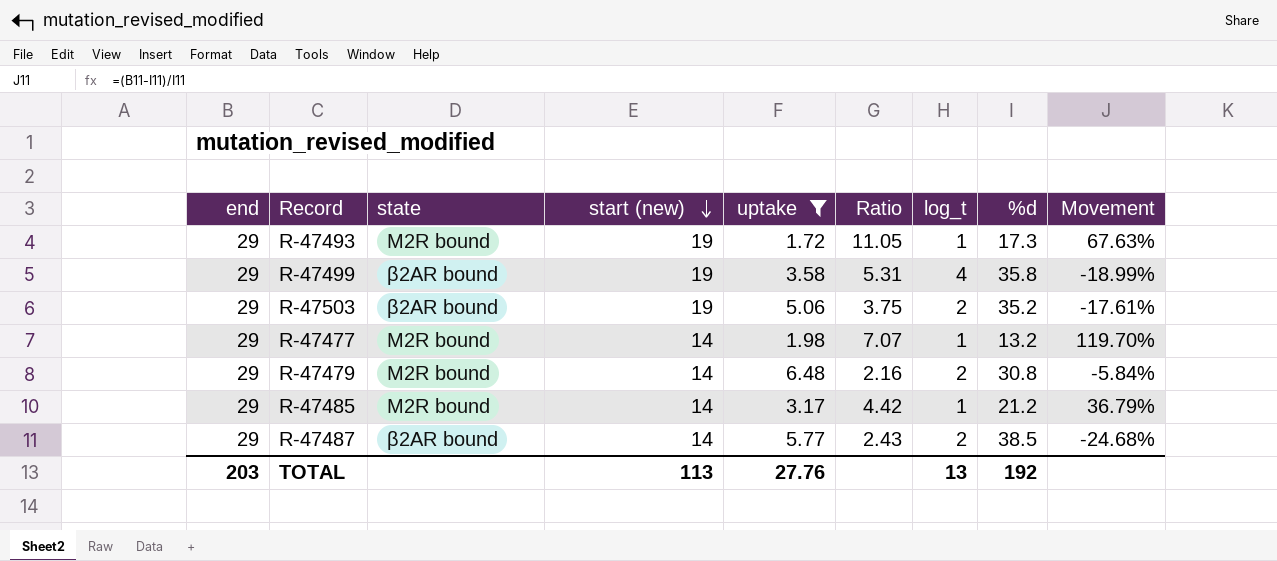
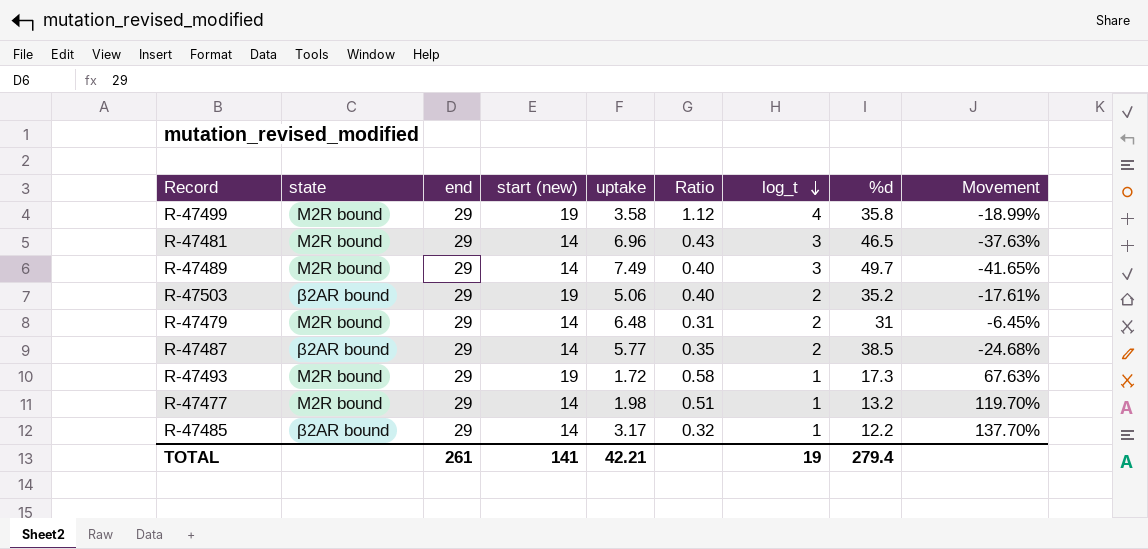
filter: uptake <= 6.48 -> none
row order: start (new) descending -> log_t descending
column end | position: 1 -> 3
column Ratio | formula: [start (new)] / [uptake] -> [log_t] / [uptake]
R-47499 | state: β2AR bound -> M2R bound
R-47479 | %d: 30.8 -> 31
R-47479 | Movement: -5.84% -> -6.45%
R-47485 | state: M2R bound -> β2AR bound
R-47485 | %d: 21.2 -> 12.2
R-47485 | Movement: 36.79% -> 137.70%
TOTAL | end: 203 -> 261
TOTAL | start (new): 113 -> 141
TOTAL | uptake: 27.76 -> 42.21
TOTAL | log_t: 13 -> 19
TOTAL | %d: 192 -> 279.4

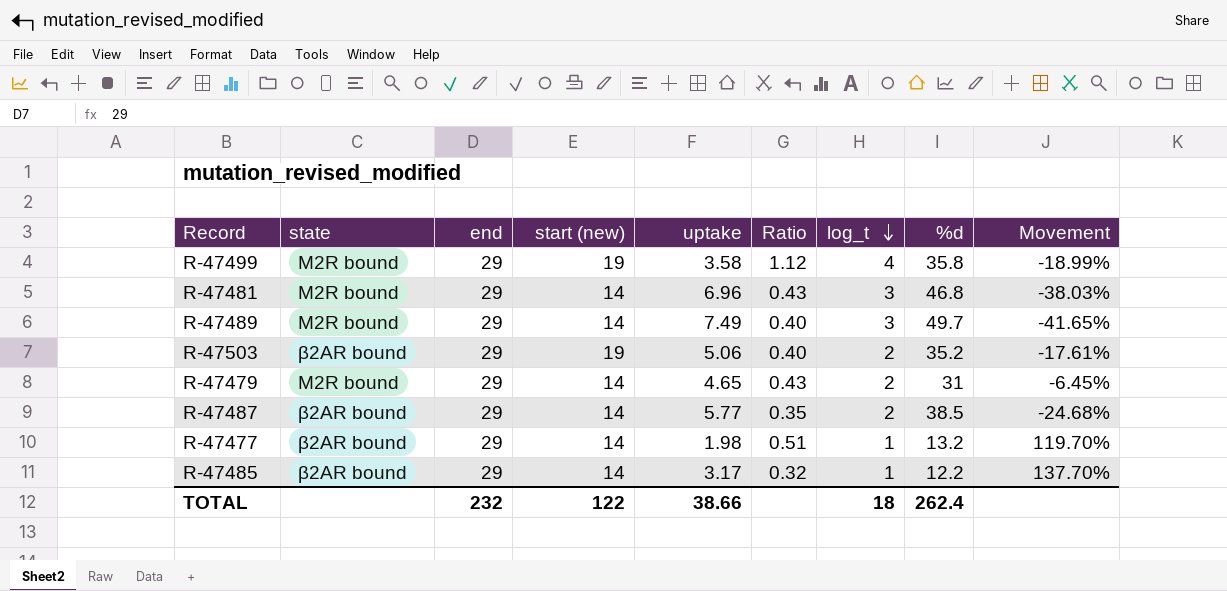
row R-47493: M2R bound | 29 | 19 | 1.72 | 0.58 | 1 | 17.3 | 67.63% -> none
R-47481 | %d: 46.5 -> 46.8
R-47481 | Movement: -37.63% -> -38.03%
R-47479 | uptake: 6.48 -> 4.65
R-47479 | Ratio: 0.31 -> 0.43
R-47477 | state: M2R bound -> β2AR bound
TOTAL | end: 261 -> 232
TOTAL | start (new): 141 -> 122
TOTAL | uptake: 42.21 -> 38.66
TOTAL | log_t: 19 -> 18
TOTAL | %d: 279.4 -> 262.4

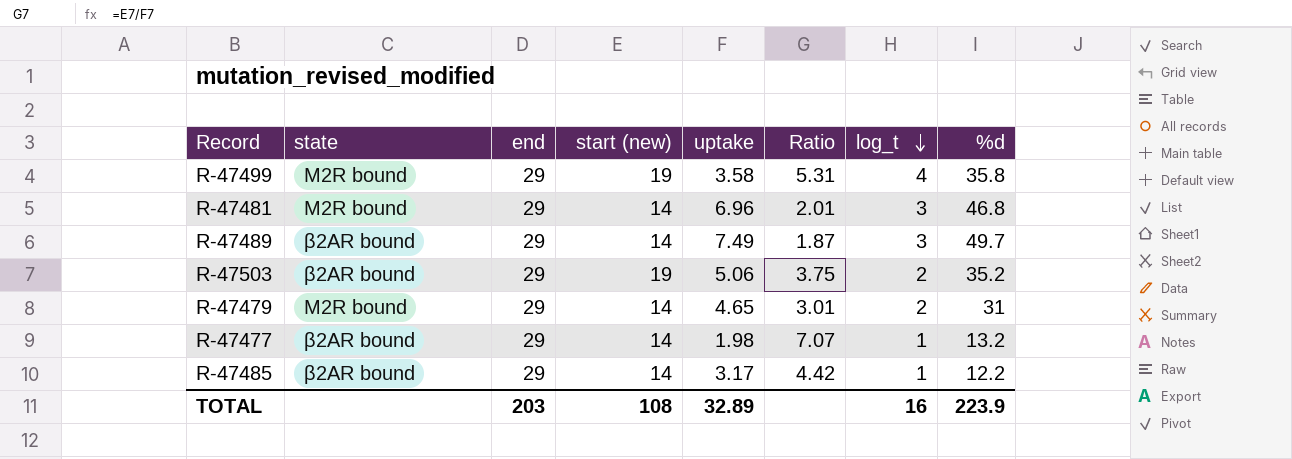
column Movement | formula: ([end] - [%d]) / [%d] -> none
column Ratio | formula: [log_t] / [uptake] -> [start (new)] / [uptake]
row R-47487: β2AR bound | 29 | 14 | 5.77 | 0.35 | 2 | 38.5 | -24.68% -> none
R-47489 | state: M2R bound -> β2AR bound
TOTAL | end: 232 -> 203
TOTAL | start (new): 122 -> 108
TOTAL | uptake: 38.66 -> 32.89
TOTAL | log_t: 18 -> 16
TOTAL | %d: 262.4 -> 223.9

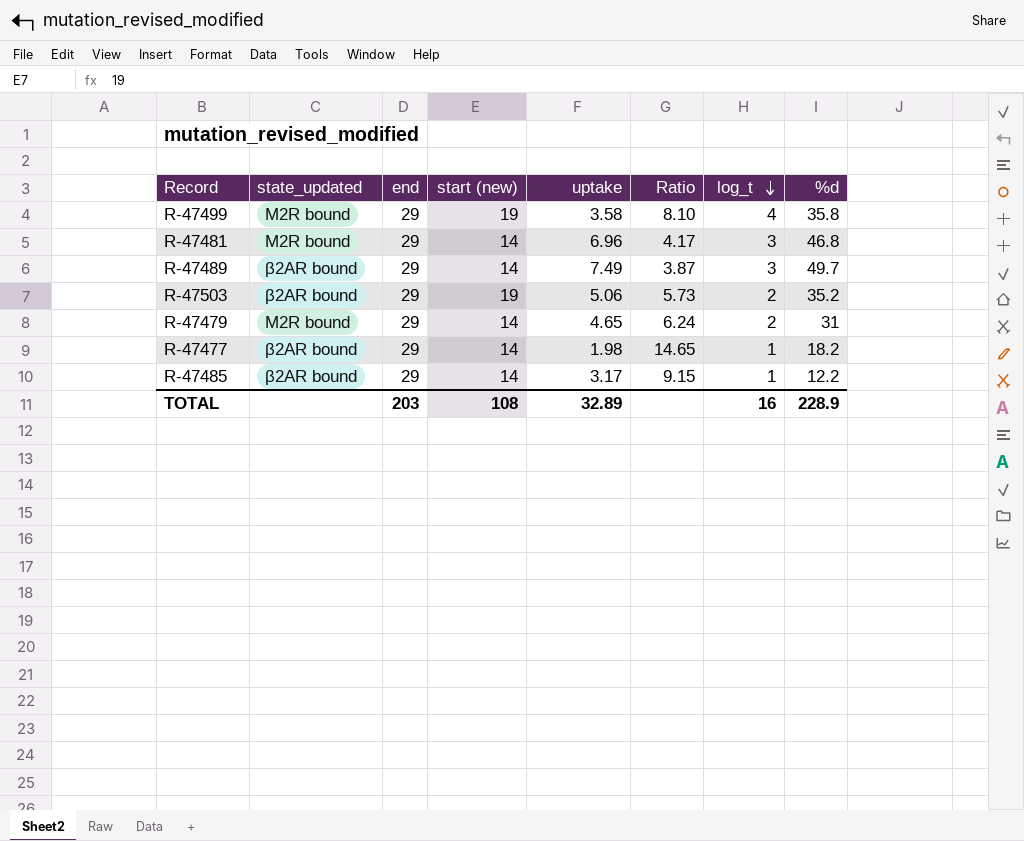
column name: state -> state_updated
column Ratio | formula: [start (new)] / [uptake] -> [end] / [uptake]
R-47477 | %d: 13.2 -> 18.2
TOTAL | %d: 223.9 -> 228.9

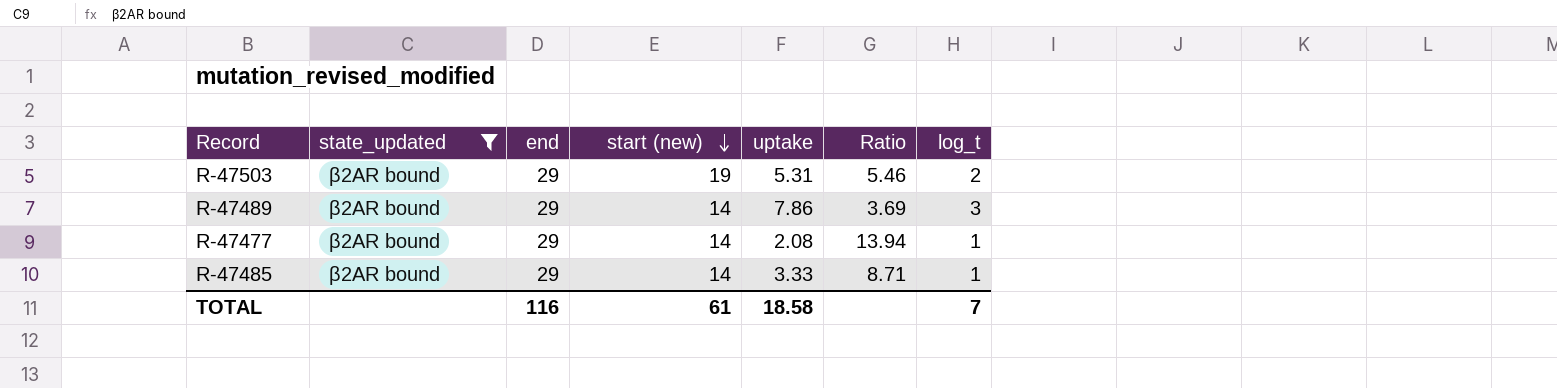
filter: none -> state_updated = β2AR bound
row order: log_t descending -> start (new) descending
column %d | position: 8 -> none
R-47503 | uptake: 5.06 -> 5.31
R-47503 | Ratio: 5.73 -> 5.46
R-47489 | uptake: 7.49 -> 7.86
R-47489 | Ratio: 3.87 -> 3.69
R-47477 | uptake: 1.98 -> 2.08
R-47477 | Ratio: 14.65 -> 13.94
R-47485 | uptake: 3.17 -> 3.33
R-47485 | Ratio: 9.15 -> 8.71
TOTAL | end: 203 -> 116
TOTAL | start (new): 108 -> 61
TOTAL | uptake: 32.89 -> 18.58
TOTAL | log_t: 16 -> 7

